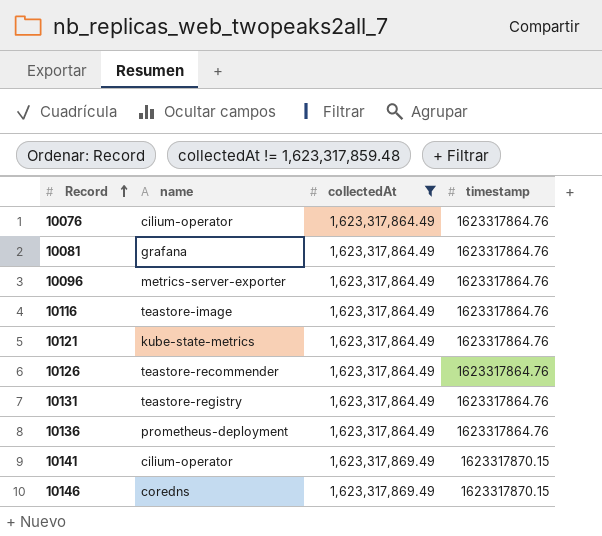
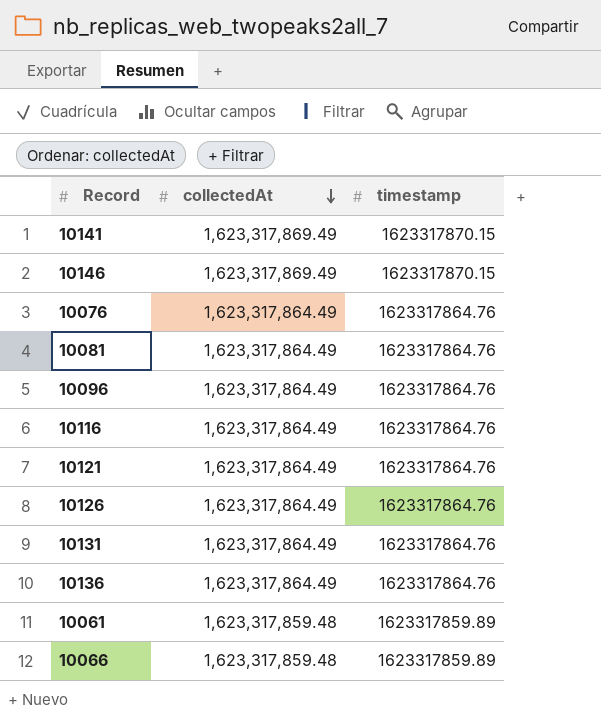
filter: collectedAt != 1,623,317,859.48 -> none
row order: Record ascending -> collectedAt descending
column name | position: 2 -> none

